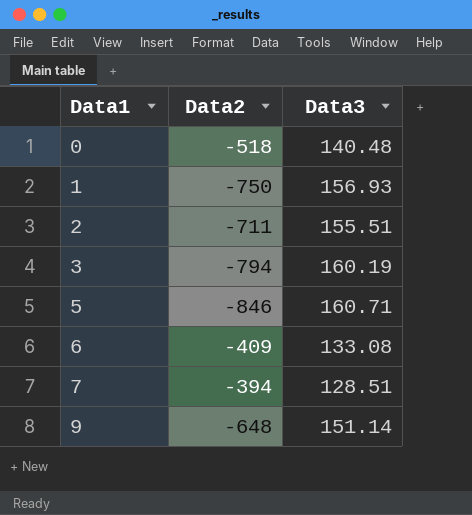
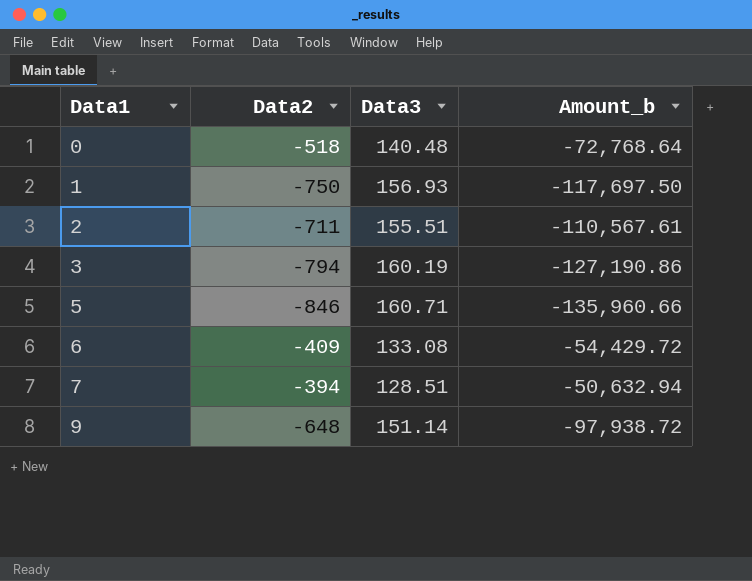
column Amount_b | formula: none -> [Data2] * [Data3]

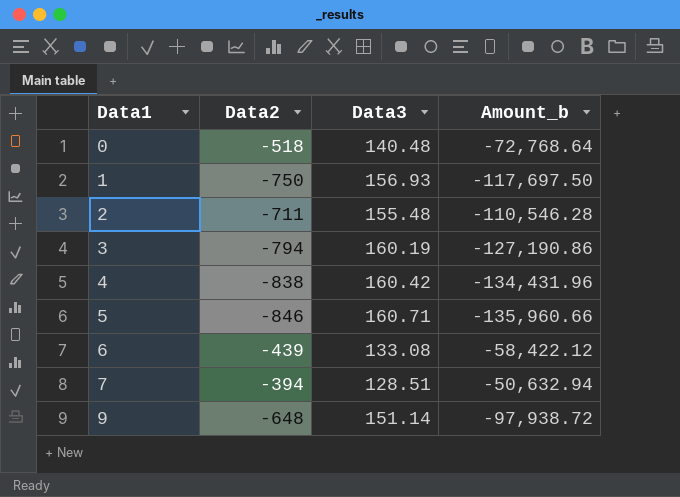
2 | Data3: 155.51 -> 155.48
2 | Amount_b: -110,567.61 -> -110,546.28
row 4: none -> -838 | 160.42 | -134,431.96
6 | Data2: -409 -> -439
6 | Amount_b: -54,429.72 -> -58,422.12

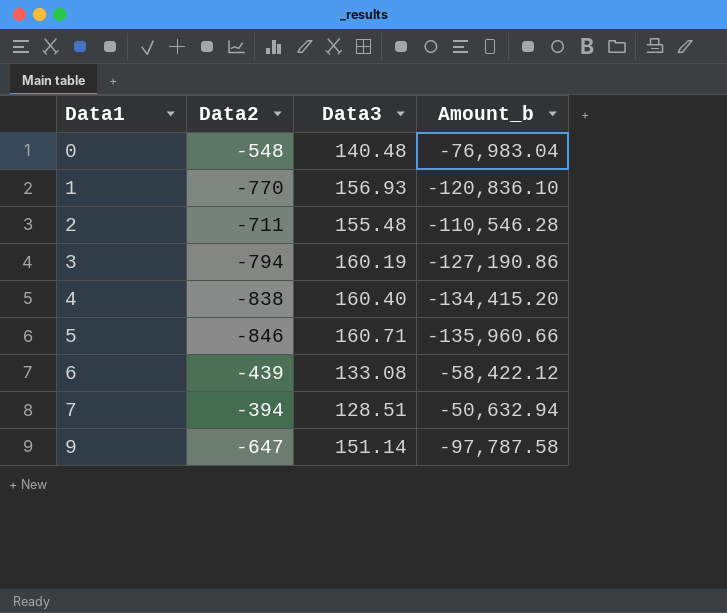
0 | Data2: -518 -> -548
0 | Amount_b: -72,768.64 -> -76,983.04
1 | Data2: -750 -> -770
1 | Amount_b: -117,697.50 -> -120,836.10
4 | Data3: 160.42 -> 160.40
4 | Amount_b: -134,431.96 -> -134,415.20
9 | Data2: -648 -> -647
9 | Amount_b: -97,938.72 -> -97,787.58

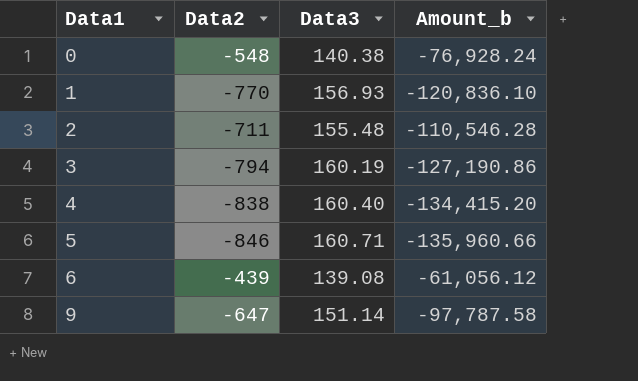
row 7: -394 | 128.51 | -50,632.94 -> none
0 | Data3: 140.48 -> 140.38
0 | Amount_b: -76,983.04 -> -76,928.24
6 | Data3: 133.08 -> 139.08
6 | Amount_b: -58,422.12 -> -61,056.12

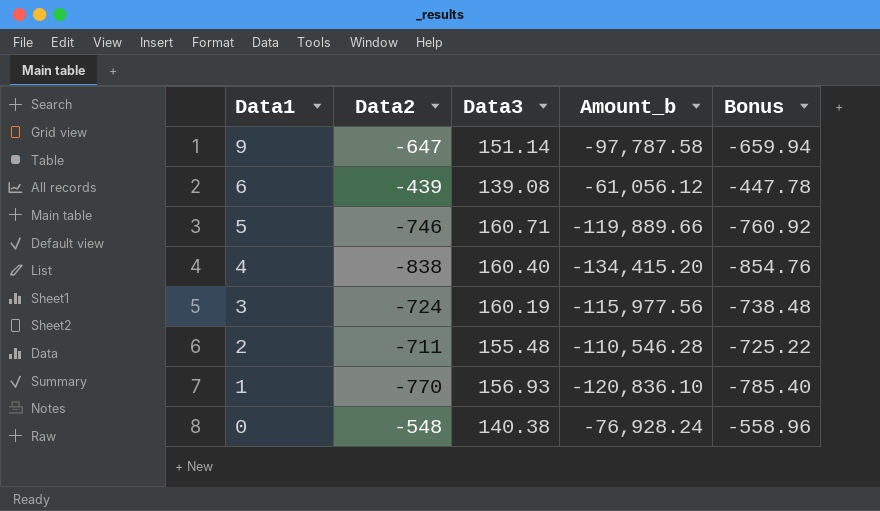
row order: Data1 ascending -> Data1 descending
column Bonus | formula: none -> [Data2] * 1.02
5 | Data2: -846 -> -746
5 | Amount_b: -135,960.66 -> -119,889.66
3 | Data2: -794 -> -724
3 | Amount_b: -127,190.86 -> -115,977.56

